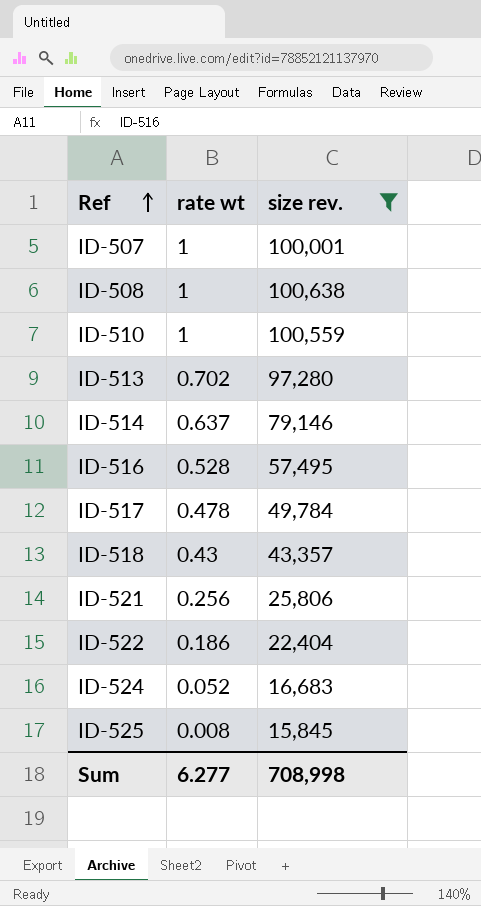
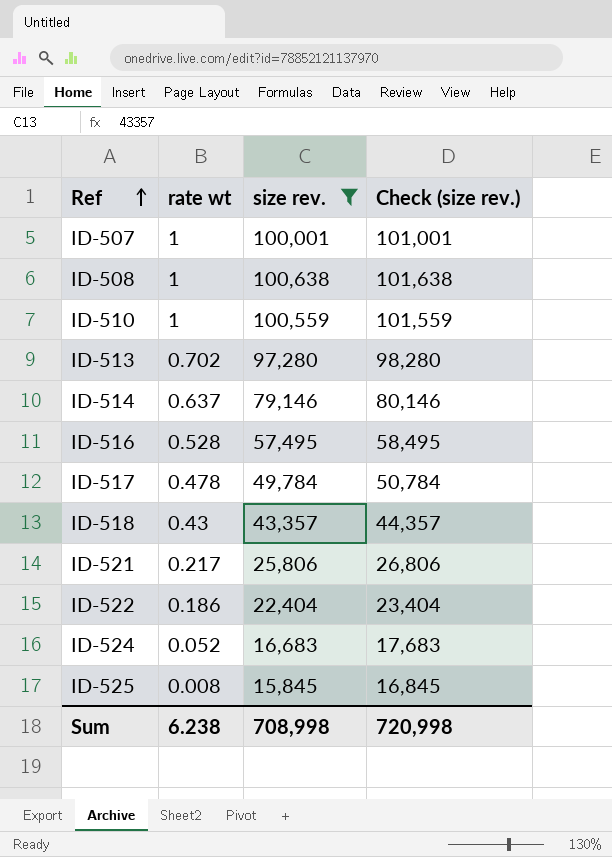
column Check (size rev.) | formula: none -> [size rev.] + 1000
ID-521 | rate wt: 0.256 -> 0.217
Sum | rate wt: 6.277 -> 6.238

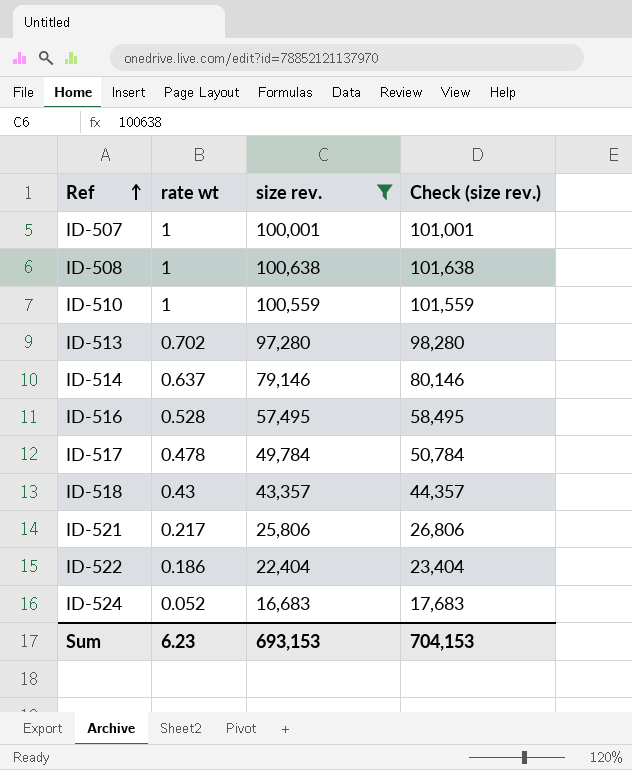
row ID-525: 0.008 | 15,845 | 16,845 -> none
Sum | rate wt: 6.238 -> 6.23
Sum | size rev.: 708,998 -> 693,153
Sum | Check (size rev.): 720,998 -> 704,153

